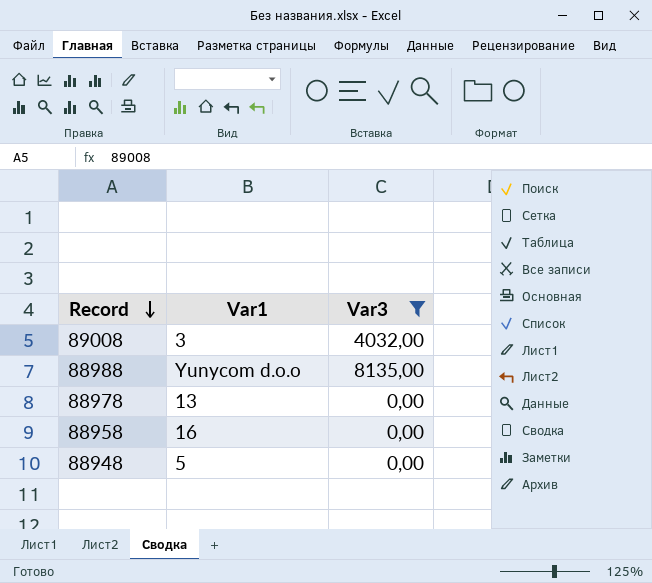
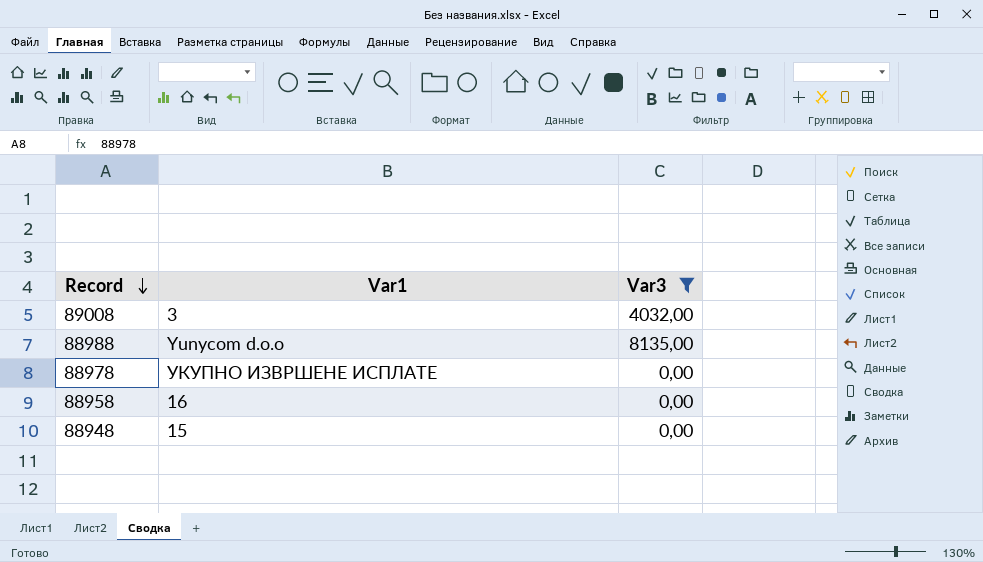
88978 | Var1: 13 -> УКУПНО ИЗВРШЕНЕ ИСПЛАТЕ
88948 | Var1: 5 -> 15

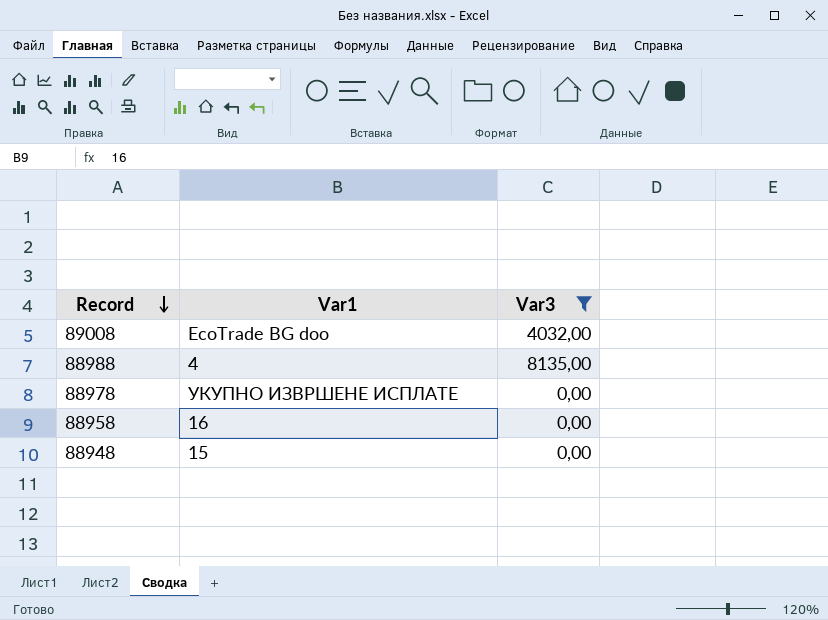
89008 | Var1: 3 -> EcoTrade BG doo
88988 | Var1: Yunycom d.o.o -> 4

